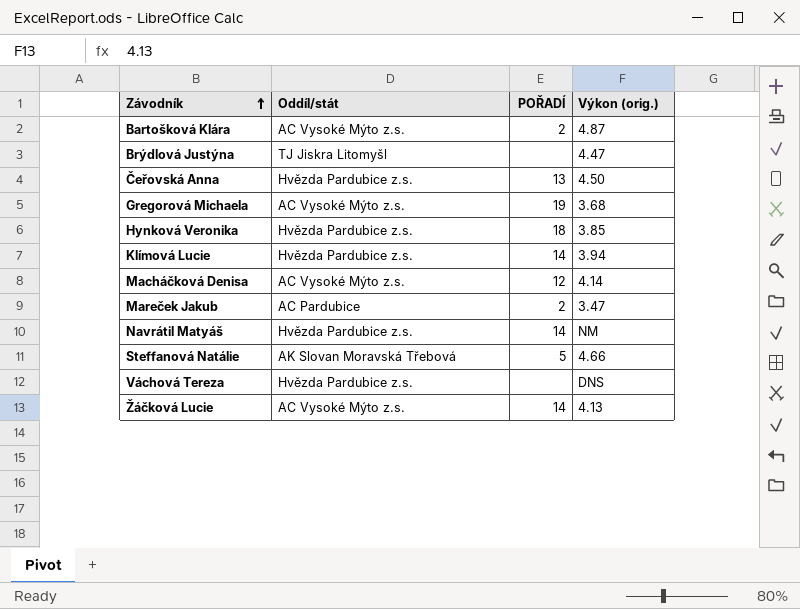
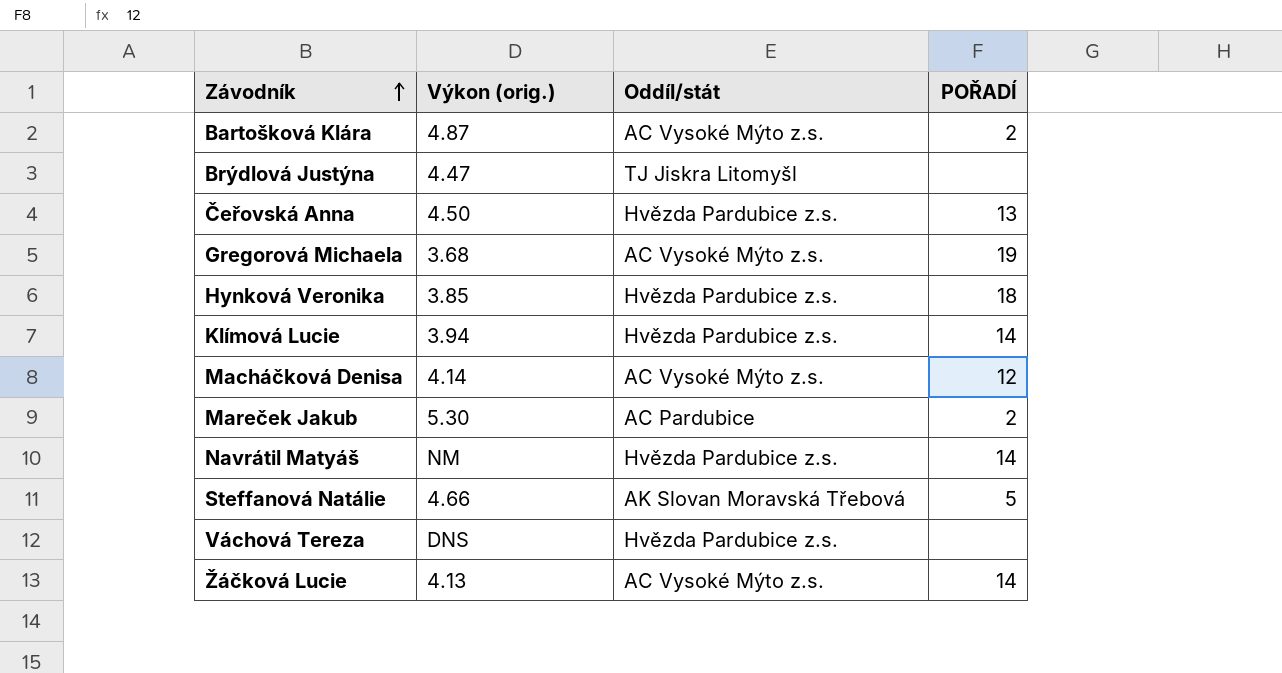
column Výkon (orig.) | position: 4 -> 2
Mareček Jakub | Výkon (orig.): 3.47 -> 5.30

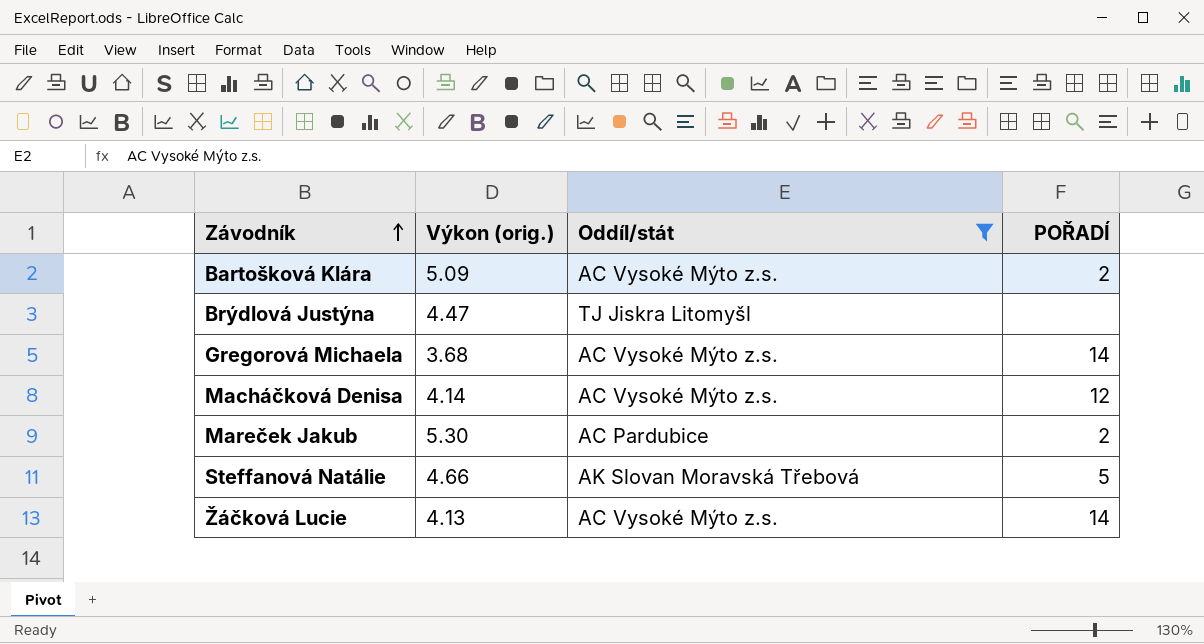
filter: none -> Oddíl/stát != Hvězda Pardubice z.s.
Bartošková Klára | Výkon (orig.): 4.87 -> 5.09
Gregorová Michaela | POŘADÍ: 19 -> 14

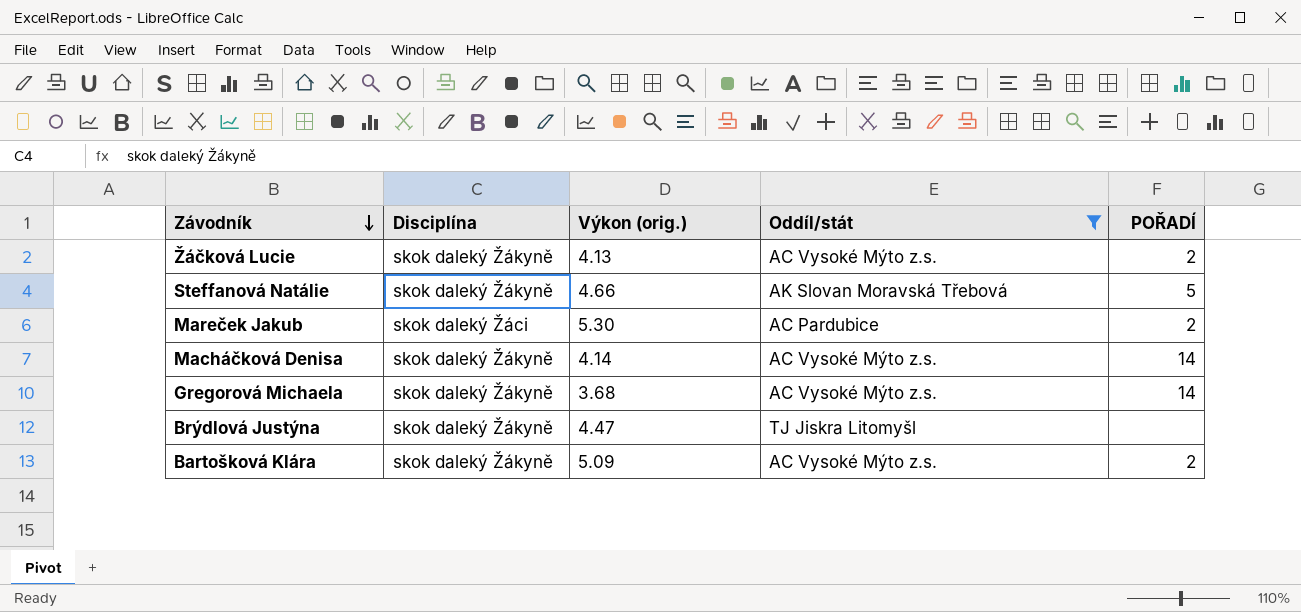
row order: Závodník ascending -> Závodník descending
column Disciplína | position: none -> 2
Žáčková Lucie | POŘADÍ: 14 -> 2
Macháčková Denisa | POŘADÍ: 12 -> 14

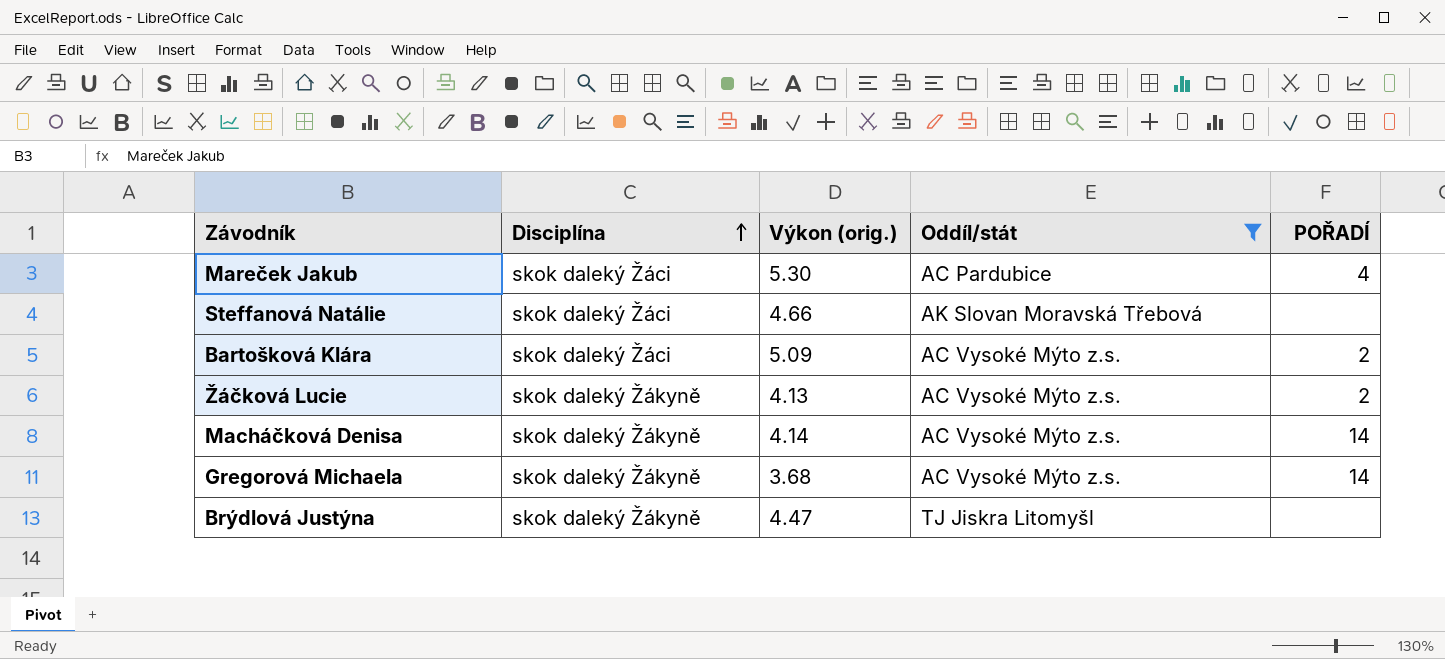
row order: Závodník descending -> Disciplína ascending
Mareček Jakub | POŘADÍ: 2 -> 4
Steffanová Natálie | Disciplína: skok daleký Žákyně -> skok daleký Žáci
Steffanová Natálie | POŘADÍ: 5 -> none
Bartošková Klára | Disciplína: skok daleký Žákyně -> skok daleký Žáci

